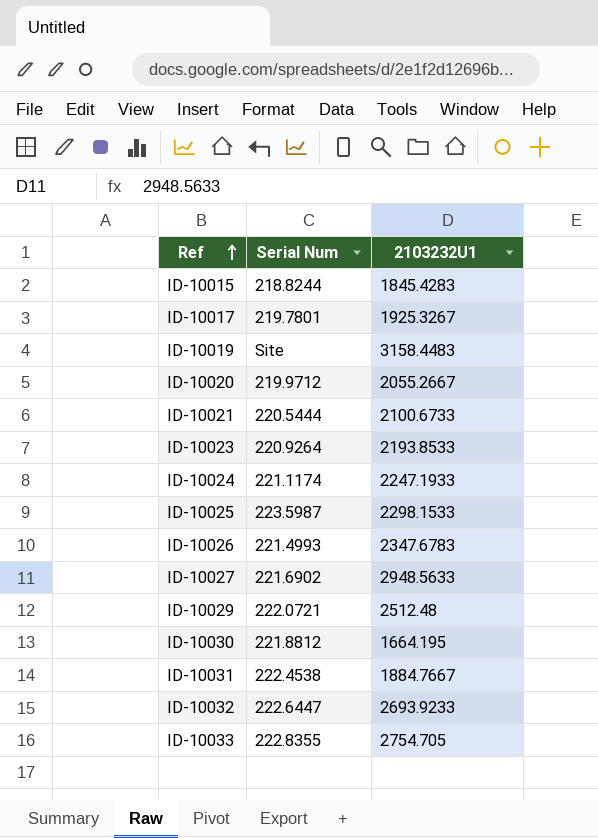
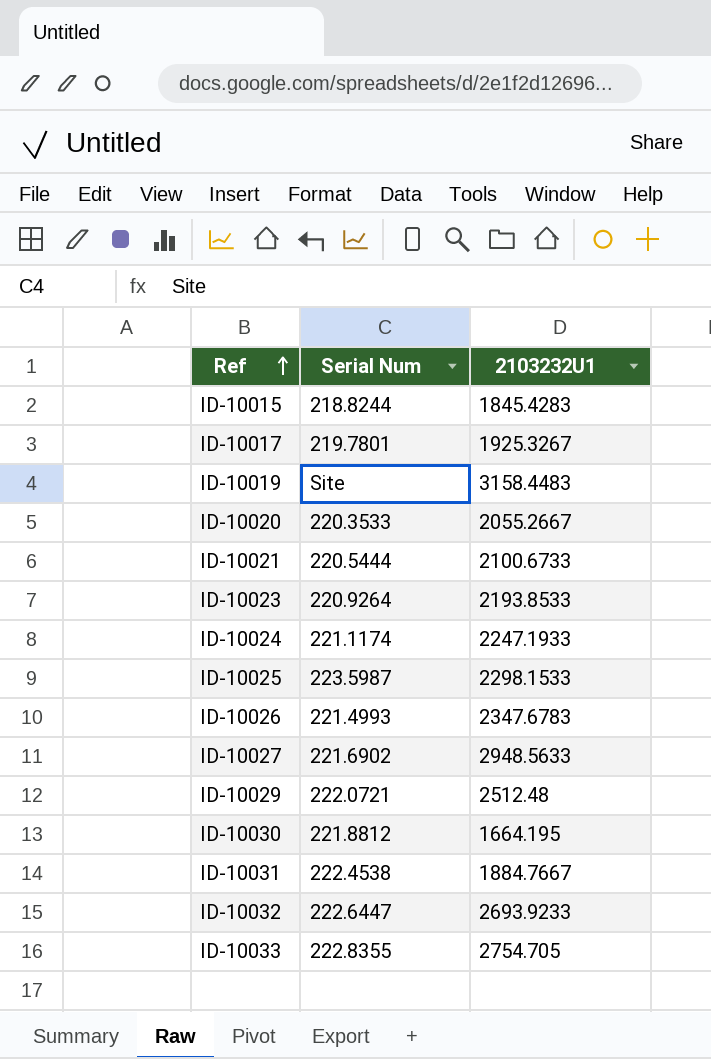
ID-10020 | Serial Num: 219.9712 -> 220.3533

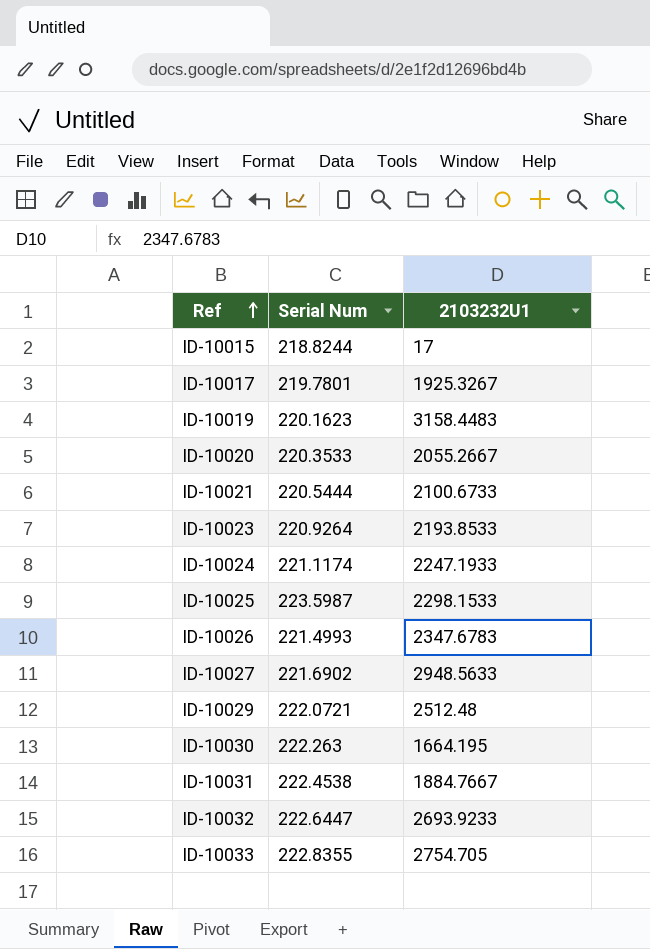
ID-10015 | 2103232U1: 1845.4283 -> 17
ID-10019 | Serial Num: Site -> 220.1623
ID-10030 | Serial Num: 221.8812 -> 222.263

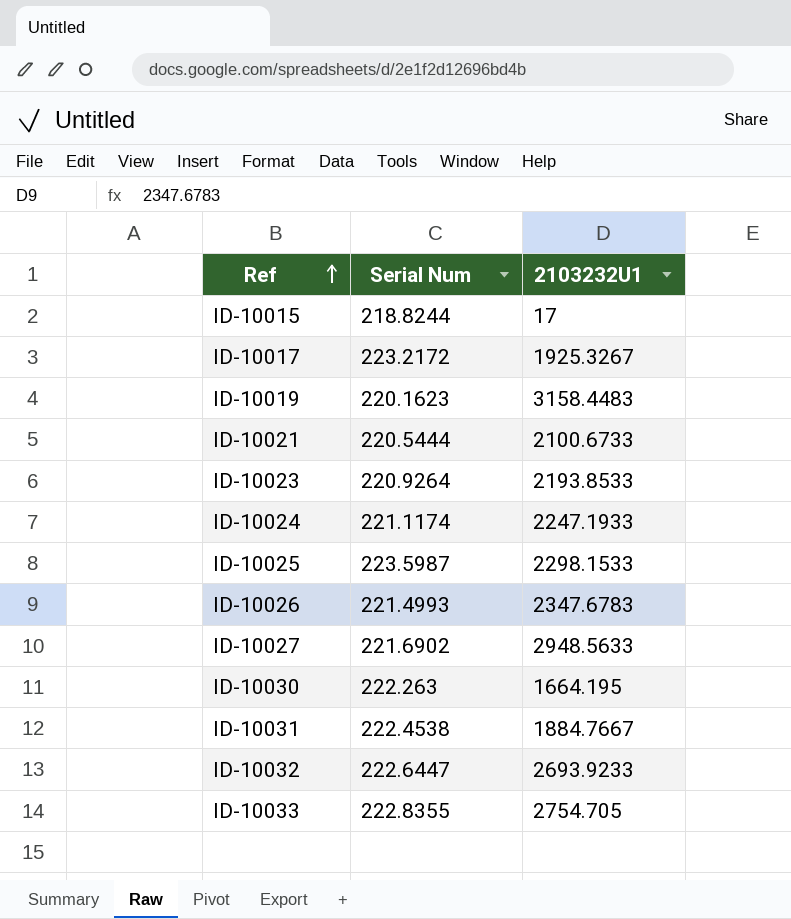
row ID-10020: 220.3533 | 2055.2667 -> none
row ID-10029: 222.0721 | 2512.48 -> none
ID-10017 | Serial Num: 219.7801 -> 223.2172

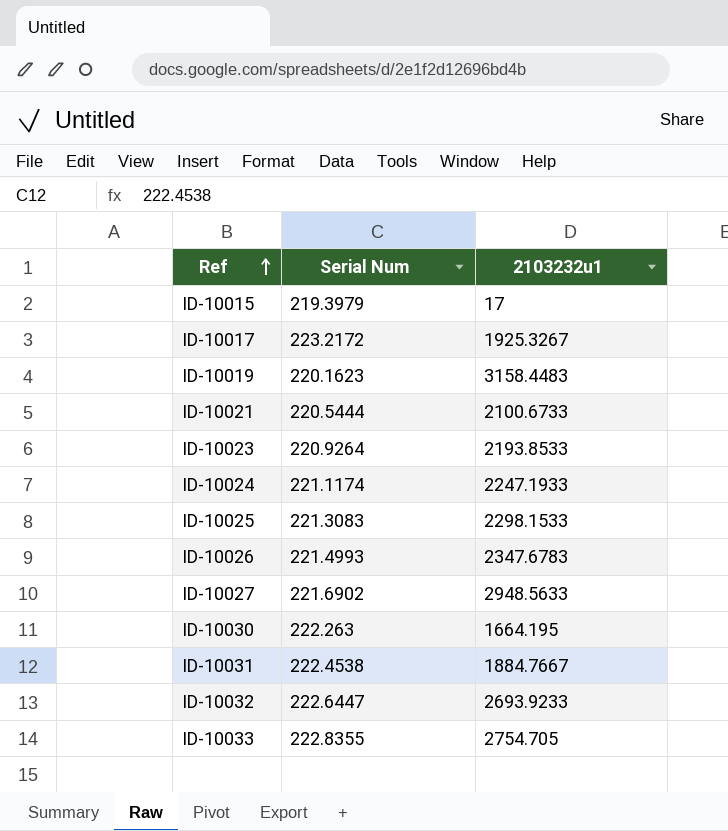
column name: 2103232U1 -> 2103232u1
ID-10015 | Serial Num: 218.8244 -> 219.3979
ID-10025 | Serial Num: 223.5987 -> 221.3083

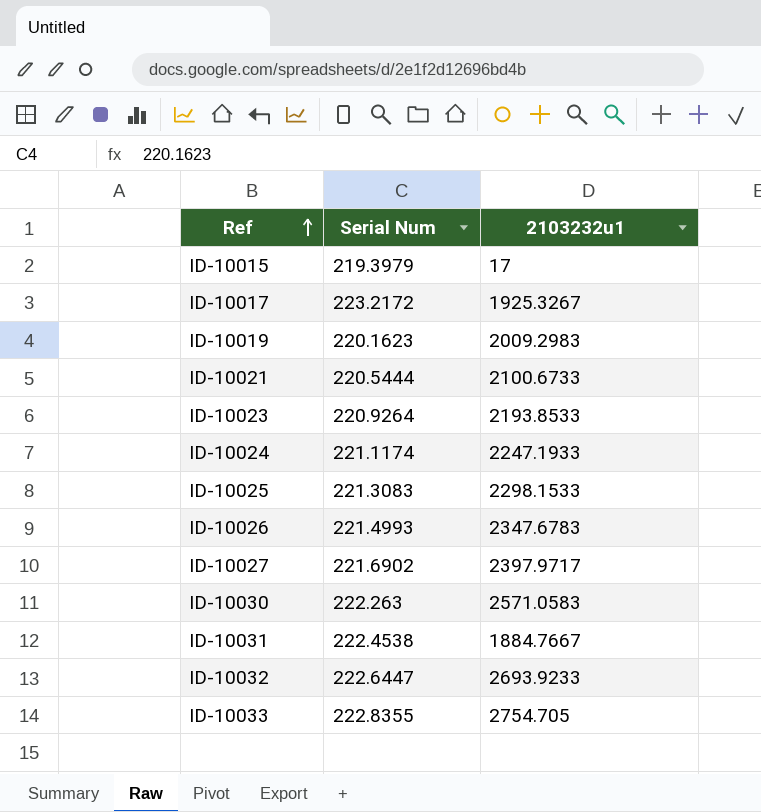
ID-10019 | 2103232u1: 3158.4483 -> 2009.2983
ID-10027 | 2103232u1: 2948.5633 -> 2397.9717
ID-10030 | 2103232u1: 1664.195 -> 2571.0583

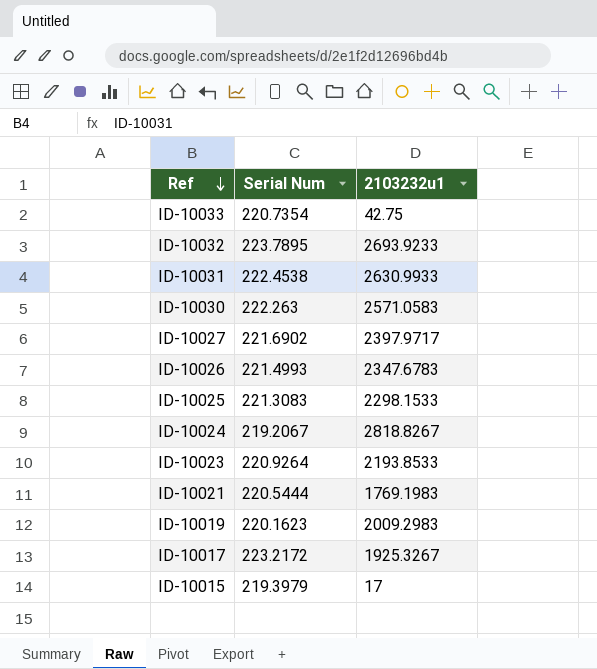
row order: Ref ascending -> Ref descending
ID-10033 | Serial Num: 222.8355 -> 220.7354
ID-10033 | 2103232u1: 2754.705 -> 42.75
ID-10032 | Serial Num: 222.6447 -> 223.7895
ID-10031 | 2103232u1: 1884.7667 -> 2630.9933
ID-10024 | Serial Num: 221.1174 -> 219.2067
ID-10024 | 2103232u1: 2247.1933 -> 2818.8267
ID-10021 | 2103232u1: 2100.6733 -> 1769.1983

